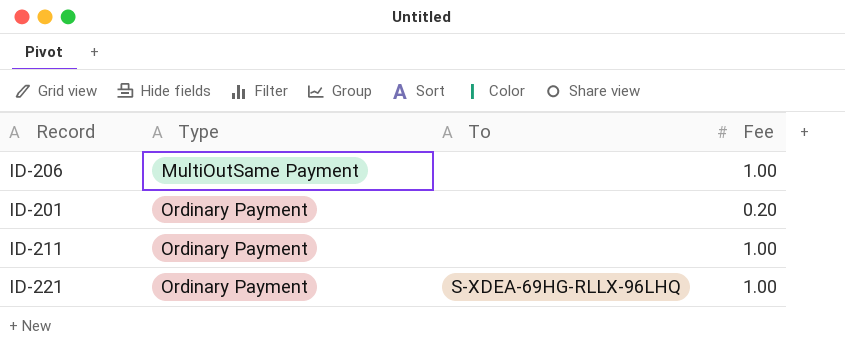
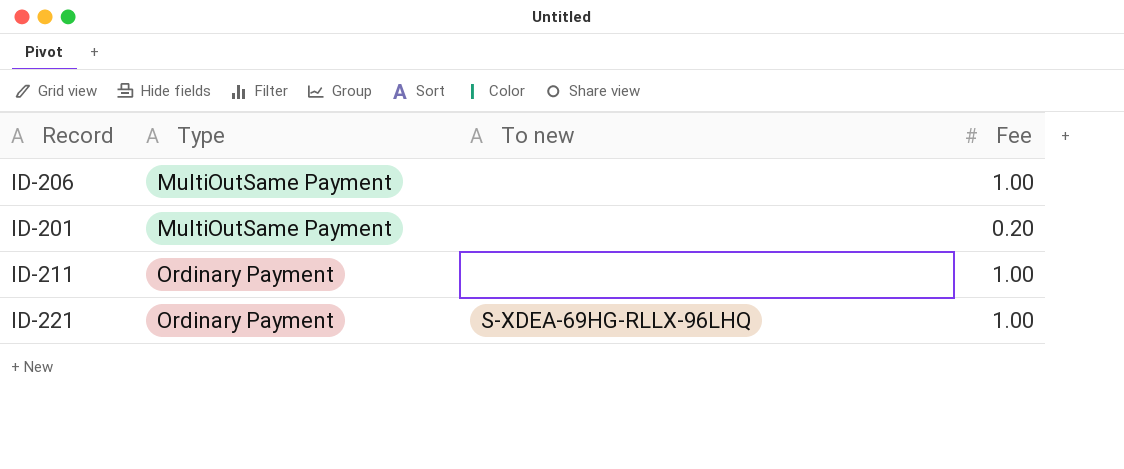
column name: To -> To new
ID-201 | Type: Ordinary Payment -> MultiOutSame Payment

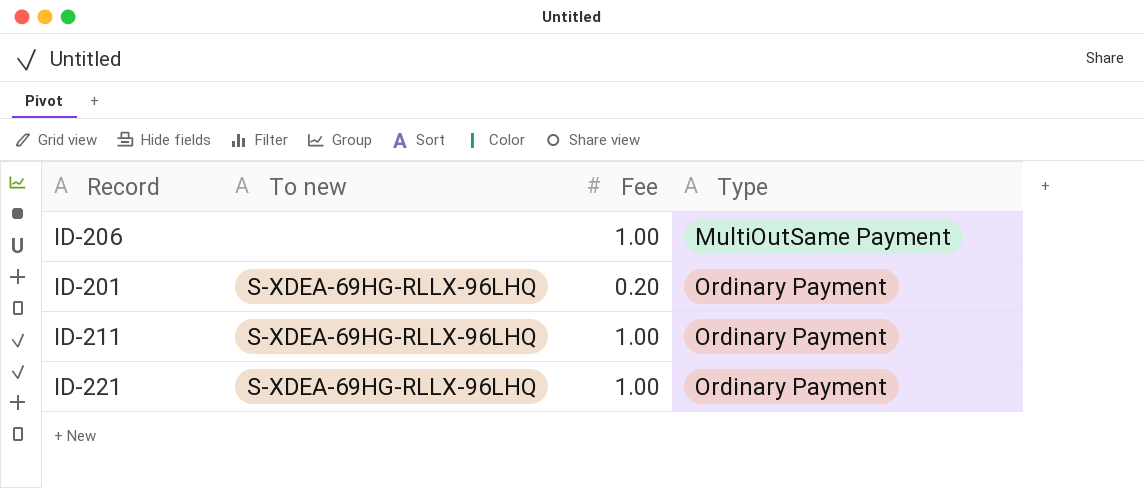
column Type | position: 2 -> 4
ID-201 | To new: none -> S-XDEA-69HG-RLLX-96LHQ
ID-201 | Type: MultiOutSame Payment -> Ordinary Payment
ID-211 | To new: none -> S-XDEA-69HG-RLLX-96LHQ

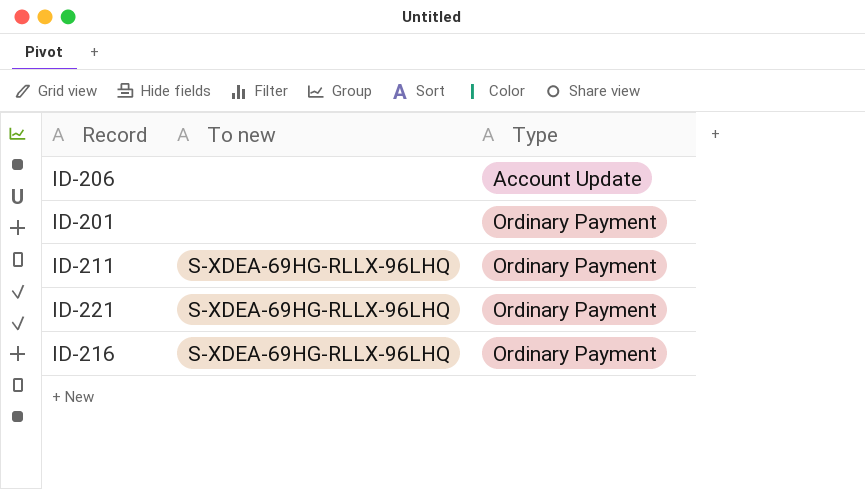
column Fee | position: 3 -> none
ID-206 | Type: MultiOutSame Payment -> Account Update
ID-201 | To new: S-XDEA-69HG-RLLX-96LHQ -> none
row ID-216: none -> S-XDEA-69HG-RLLX-96LHQ | Ordinary Payment

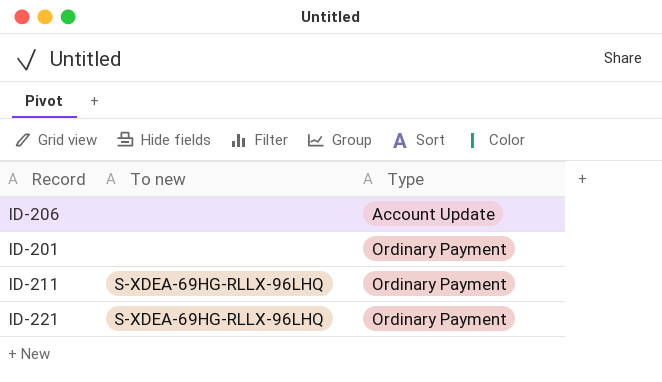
row ID-216: S-XDEA-69HG-RLLX-96LHQ | Ordinary Payment -> none

